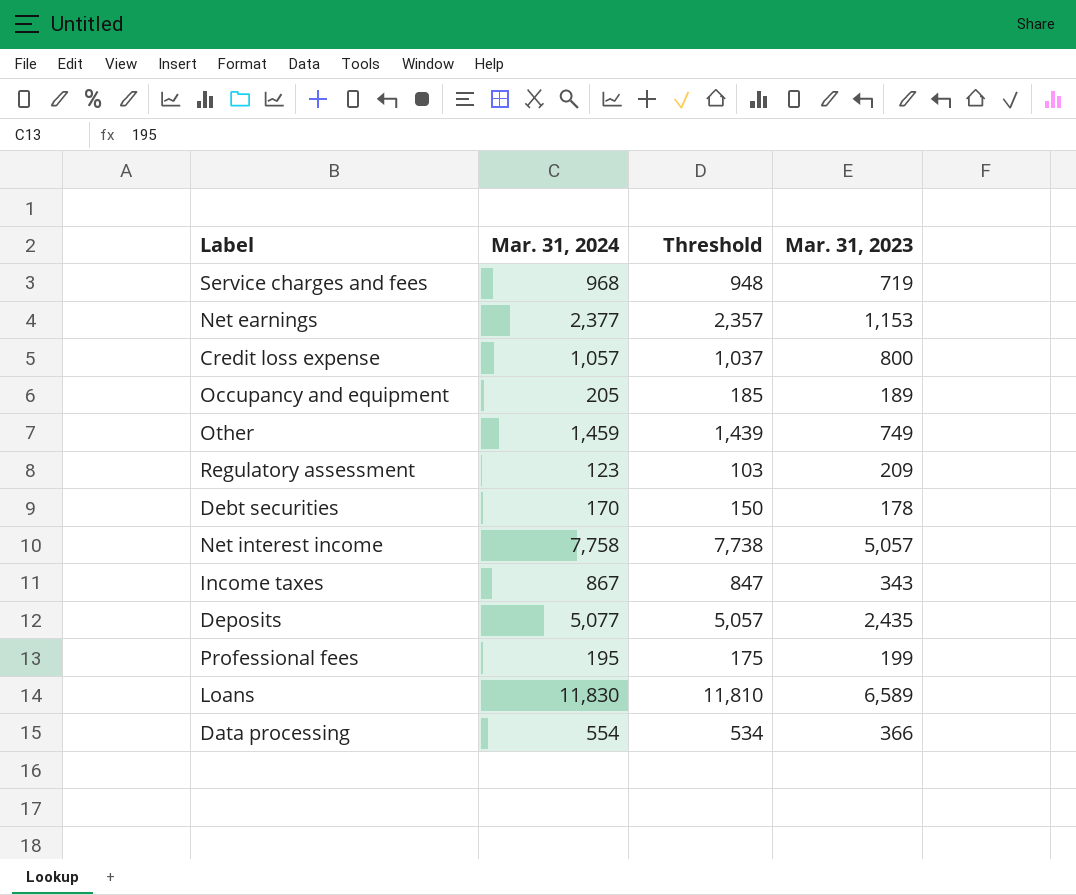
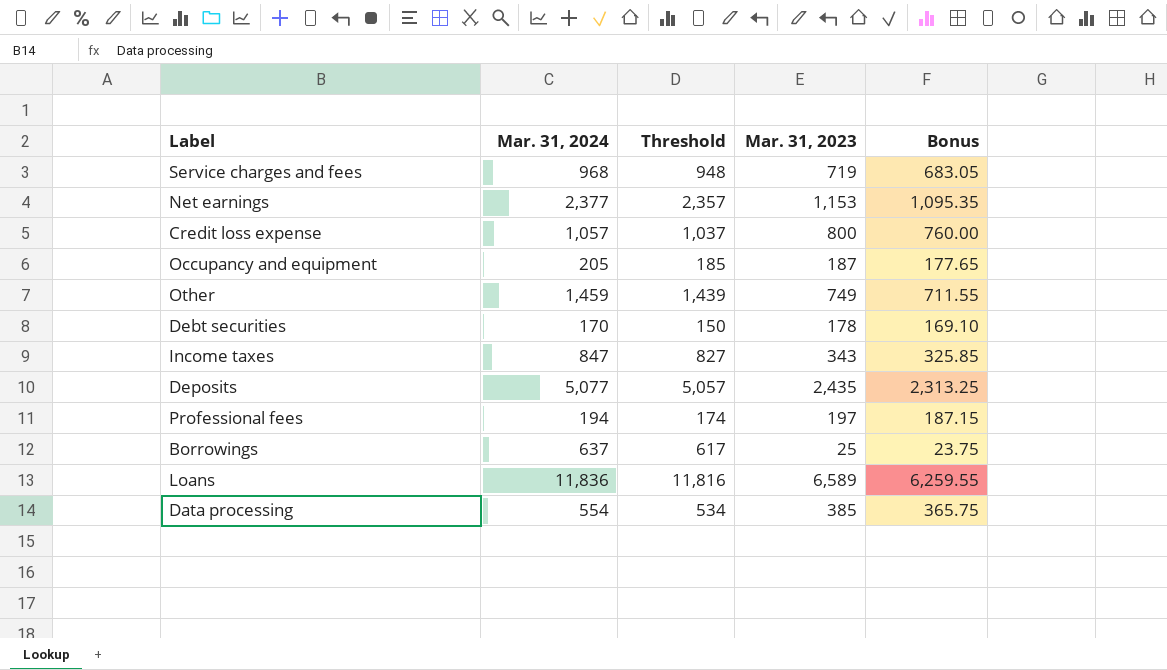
column Bonus | formula: none -> [Mar. 31, 2023] * 0.95
row Regulatory assessment: 123 | 103 | 209 -> none
row Net interest income: 7,758 | 7,738 | 5,057 -> none
Occupancy and equipment | Mar. 31, 2023: 189 -> 187
Income taxes | Mar. 31, 2024: 867 -> 847
Income taxes | Threshold: 847 -> 827
Professional fees | Mar. 31, 2024: 195 -> 194
Professional fees | Threshold: 175 -> 174
Professional fees | Mar. 31, 2023: 199 -> 197
row Borrowings: none -> 637 | 617 | 25 | 23.75
Loans | Mar. 31, 2024: 11,830 -> 11,836
Loans | Threshold: 11,810 -> 11,816
Data processing | Mar. 31, 2023: 366 -> 385

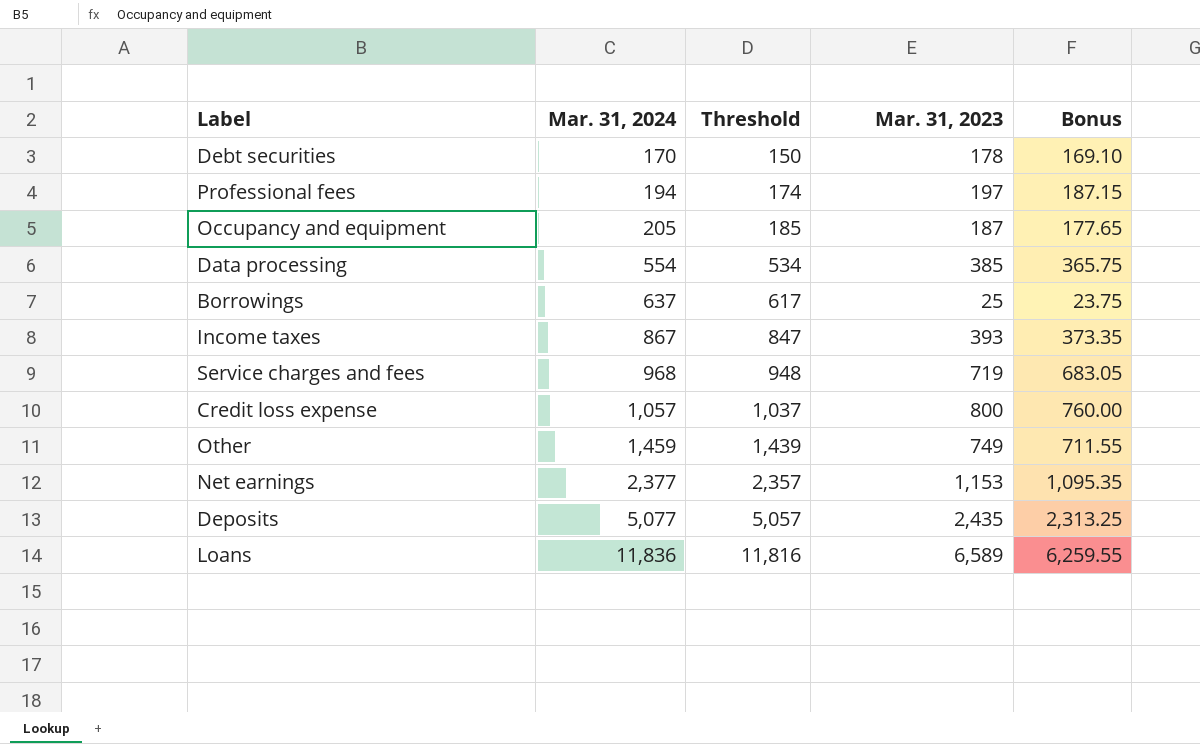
row order: none -> Mar. 31, 2024 ascending
Income taxes | Mar. 31, 2024: 847 -> 867
Income taxes | Threshold: 827 -> 847
Income taxes | Mar. 31, 2023: 343 -> 393
Income taxes | Bonus: 325.85 -> 373.35

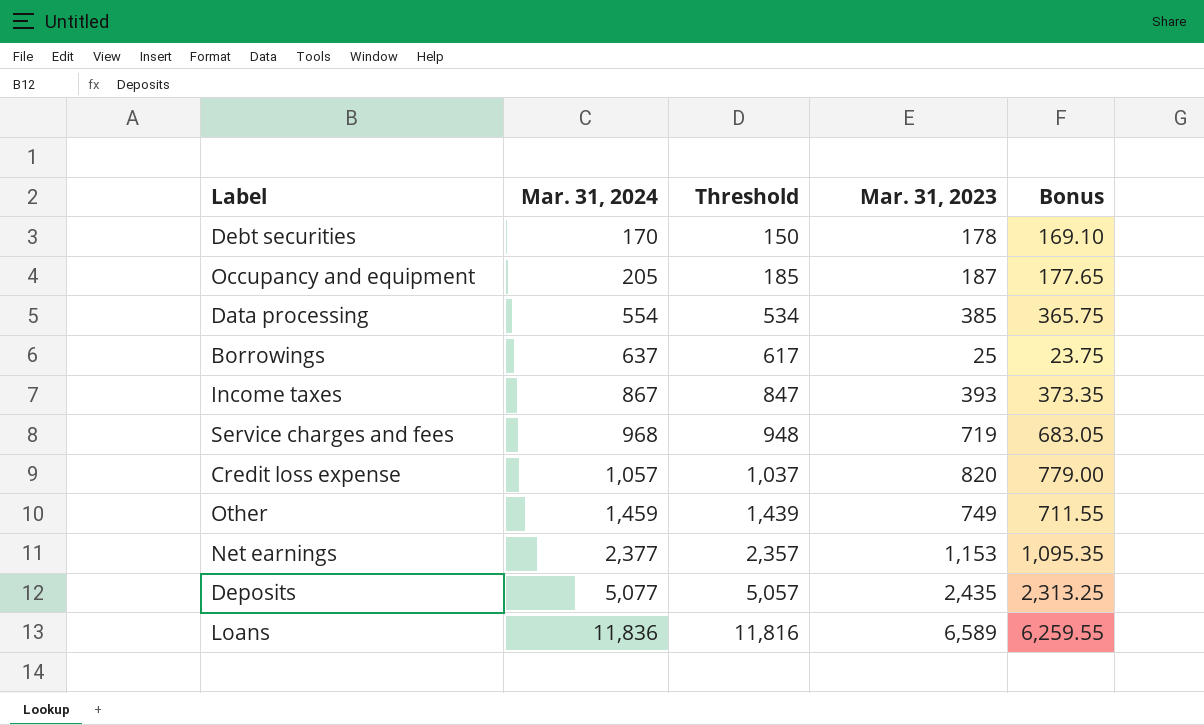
row Professional fees: 194 | 174 | 197 | 187.15 -> none
Credit loss expense | Mar. 31, 2023: 800 -> 820
Credit loss expense | Bonus: 760.00 -> 779.00

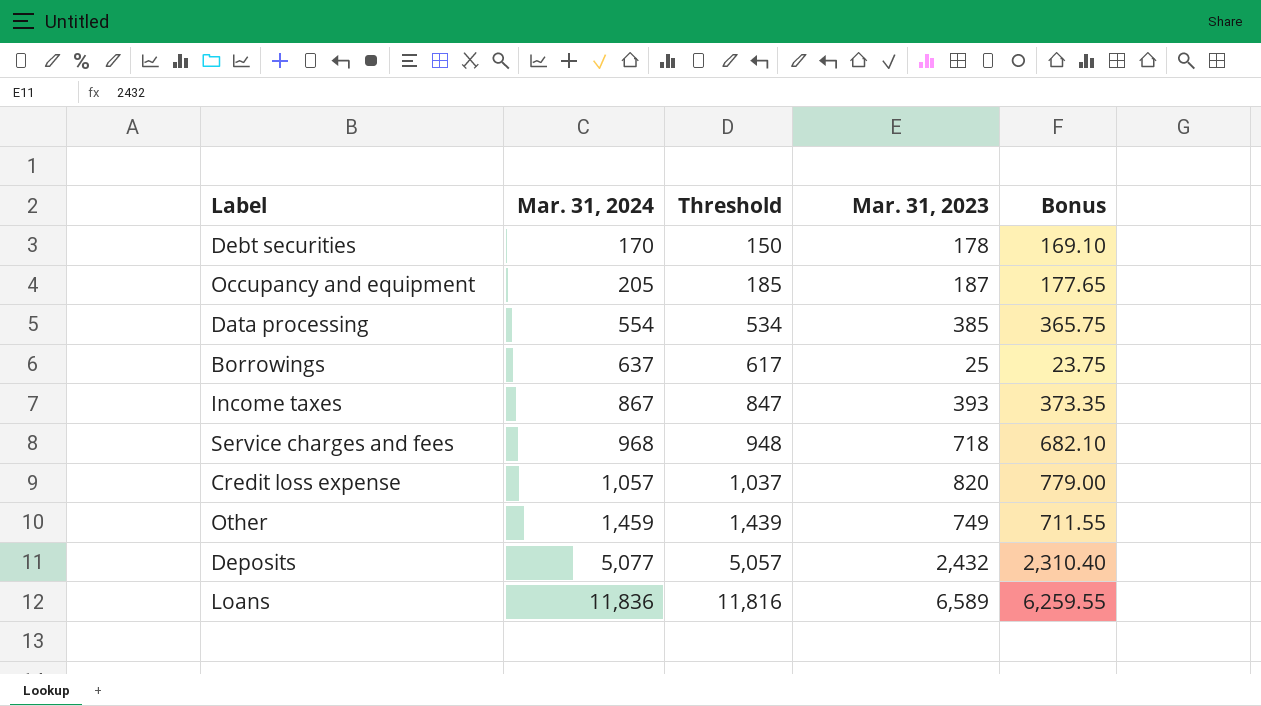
row Net earnings: 2,377 | 2,357 | 1,153 | 1,095.35 -> none
Service charges and fees | Mar. 31, 2023: 719 -> 718
Service charges and fees | Bonus: 683.05 -> 682.10
Deposits | Mar. 31, 2023: 2,435 -> 2,432
Deposits | Bonus: 2,313.25 -> 2,310.40

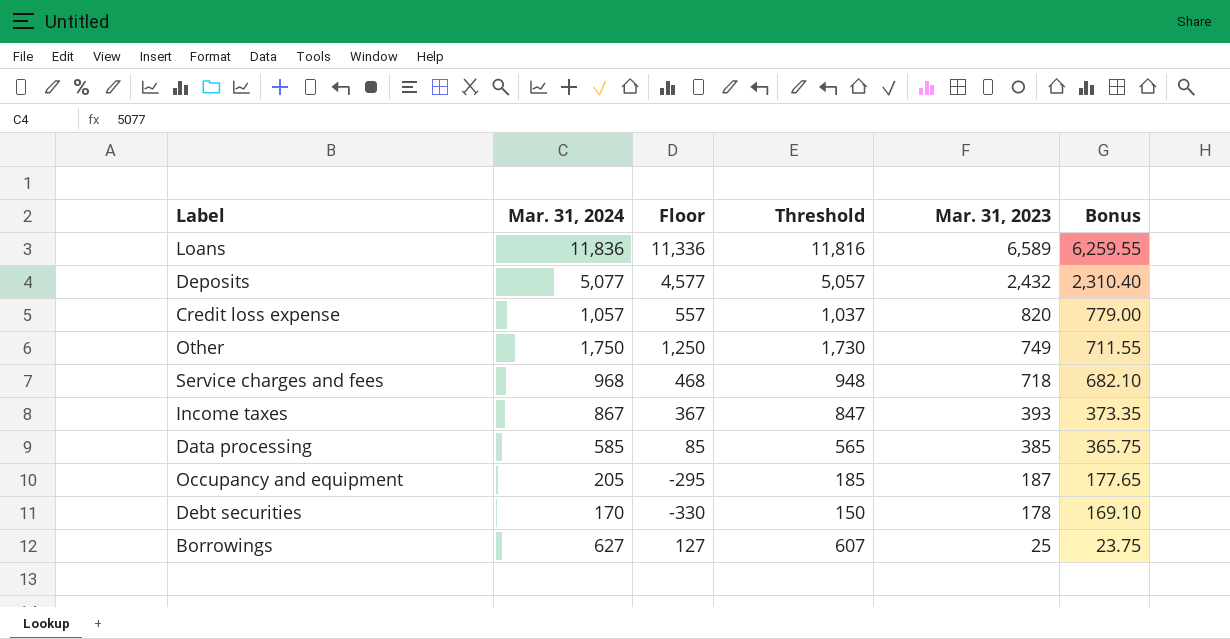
row order: Mar. 31, 2024 ascending -> Mar. 31, 2023 descending
column Floor | formula: none -> [Mar. 31, 2024] - 500
Other | Mar. 31, 2024: 1,459 -> 1,750
Other | Threshold: 1,439 -> 1,730
Data processing | Mar. 31, 2024: 554 -> 585
Data processing | Threshold: 534 -> 565
Borrowings | Mar. 31, 2024: 637 -> 627
Borrowings | Threshold: 617 -> 607

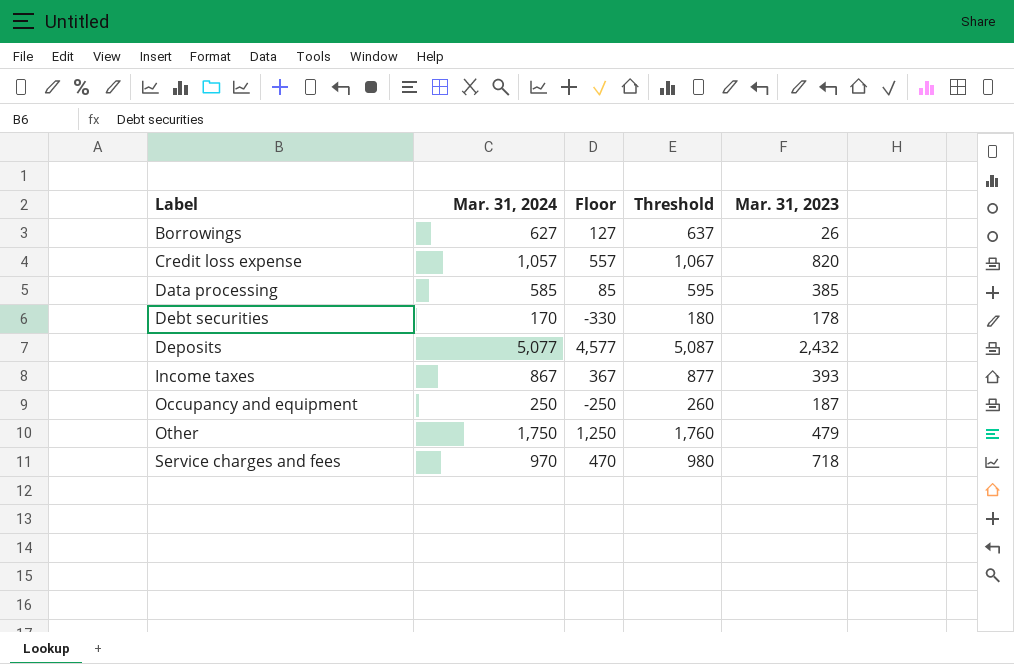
row order: Mar. 31, 2023 descending -> Label ascending
column Bonus | formula: [Mar. 31, 2023] * 0.95 -> none
column Threshold | formula: [Mar. 31, 2024] - 20 -> [Mar. 31, 2024] + 10
row Loans: 11,836 | 11,336 | 11,816 | 6,589 | 6,259.55 -> none
Borrowings | Mar. 31, 2023: 25 -> 26
Occupancy and equipment | Mar. 31, 2024: 205 -> 250
Occupancy and equipment | Floor: -295 -> -250
Other | Mar. 31, 2023: 749 -> 479
Service charges and fees | Mar. 31, 2024: 968 -> 970
Service charges and fees | Floor: 468 -> 470

